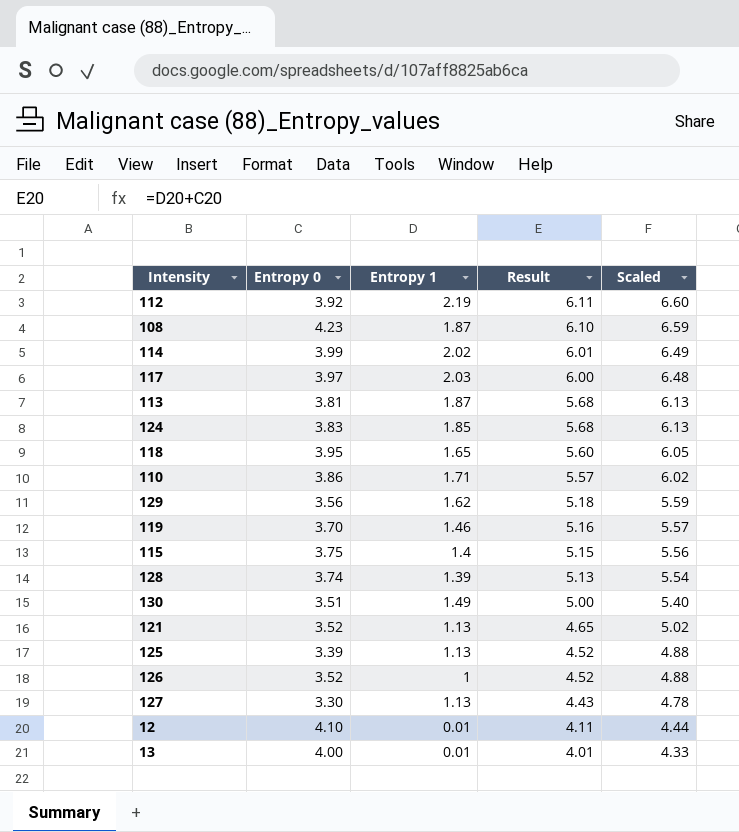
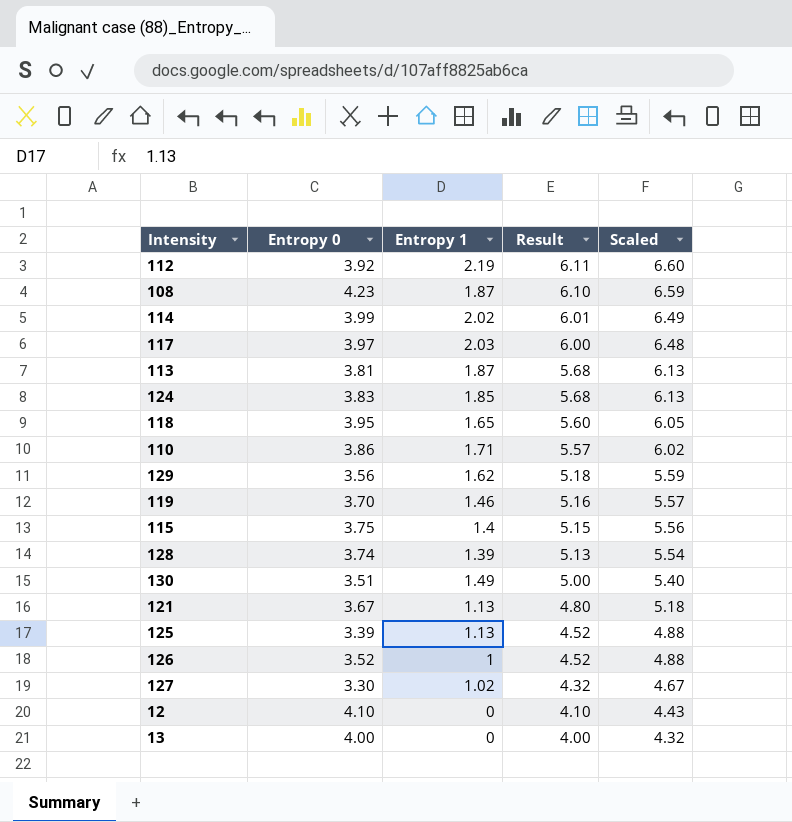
121 | Entropy 0: 3.52 -> 3.67
121 | Result: 4.65 -> 4.80
121 | Scaled: 5.02 -> 5.18
127 | Entropy 1: 1.13 -> 1.02
127 | Result: 4.43 -> 4.32
127 | Scaled: 4.78 -> 4.67
12 | Entropy 1: 0.01 -> 0
12 | Result: 4.11 -> 4.10
12 | Scaled: 4.44 -> 4.43
13 | Entropy 1: 0.01 -> 0
13 | Result: 4.01 -> 4.00
13 | Scaled: 4.33 -> 4.32

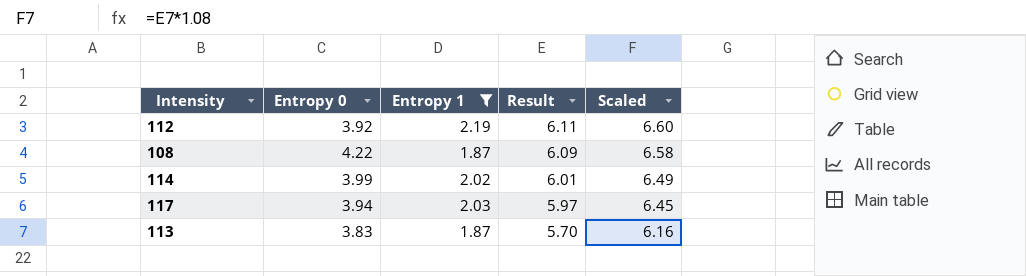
filter: none -> Entropy 1 >= 1.87
108 | Entropy 0: 4.23 -> 4.22
108 | Result: 6.10 -> 6.09
108 | Scaled: 6.59 -> 6.58
117 | Entropy 0: 3.97 -> 3.94
117 | Result: 6.00 -> 5.97
117 | Scaled: 6.48 -> 6.45
113 | Entropy 0: 3.81 -> 3.83
113 | Result: 5.68 -> 5.70
113 | Scaled: 6.13 -> 6.16

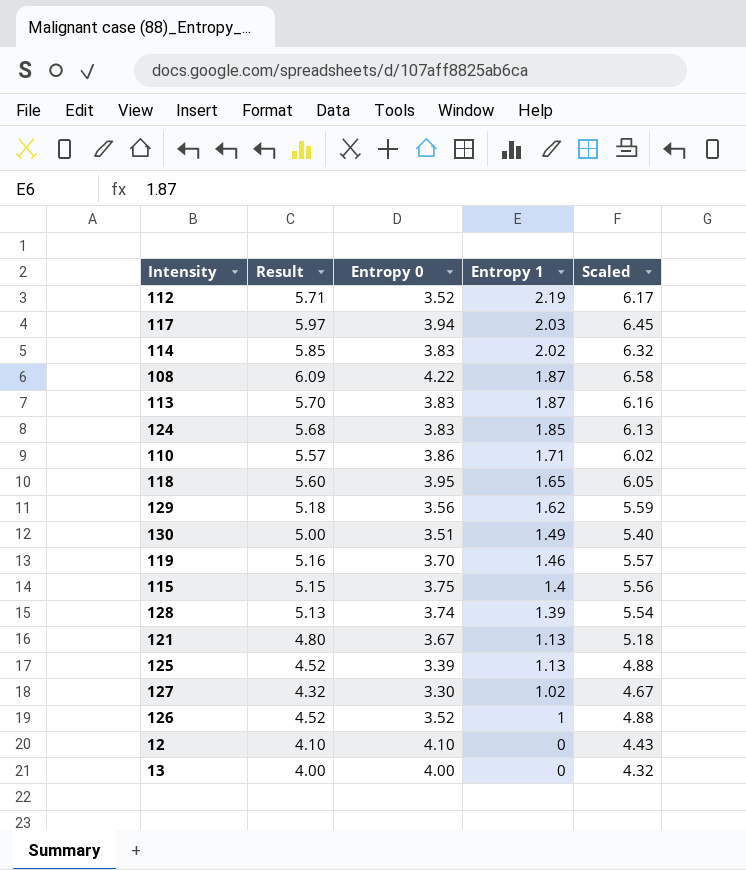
filter: Entropy 1 >= 1.87 -> none
row order: Result descending -> Entropy 1 descending
column Result | position: 4 -> 2
112 | Result: 6.11 -> 5.71
112 | Entropy 0: 3.92 -> 3.52
112 | Scaled: 6.60 -> 6.17
114 | Result: 6.01 -> 5.85
114 | Entropy 0: 3.99 -> 3.83
114 | Scaled: 6.49 -> 6.32

